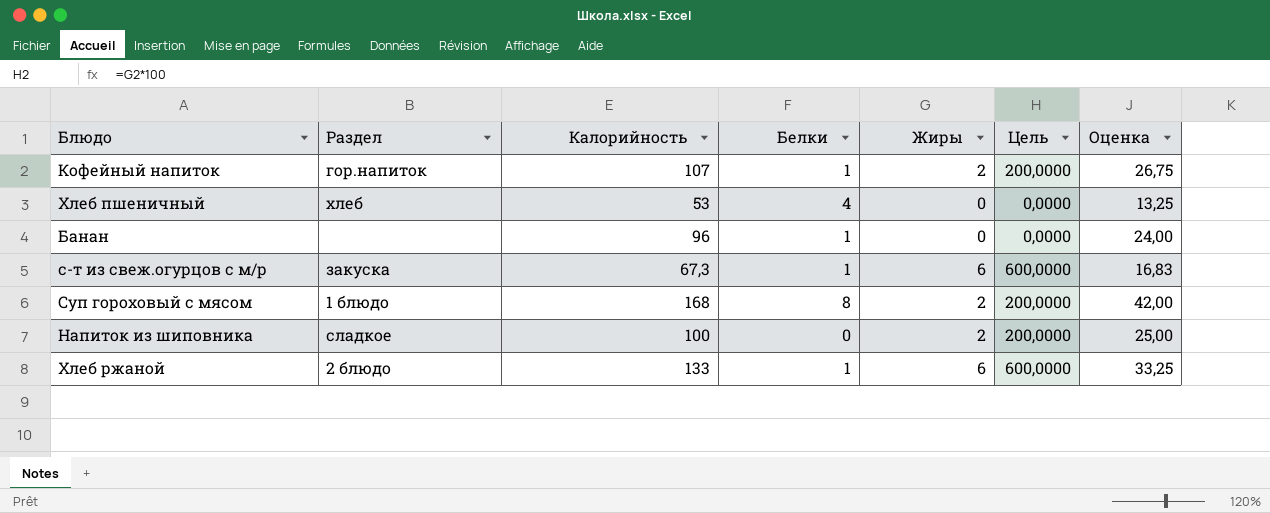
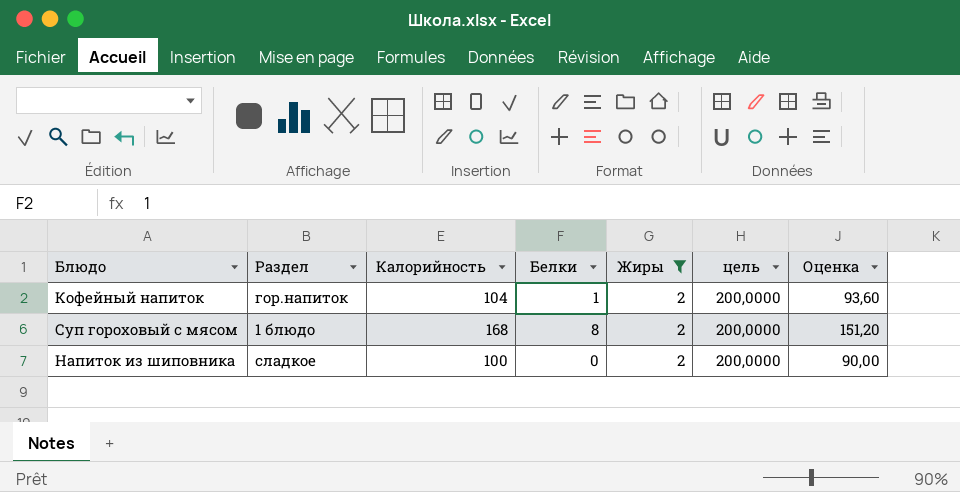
filter: none -> Жиры = 2
column name: Цель -> цель
column Оценка | formula: [Калорийность] * 0,25 -> [Калорийность] * 0,9
Кофейный напиток | Калорийность: 107 -> 104

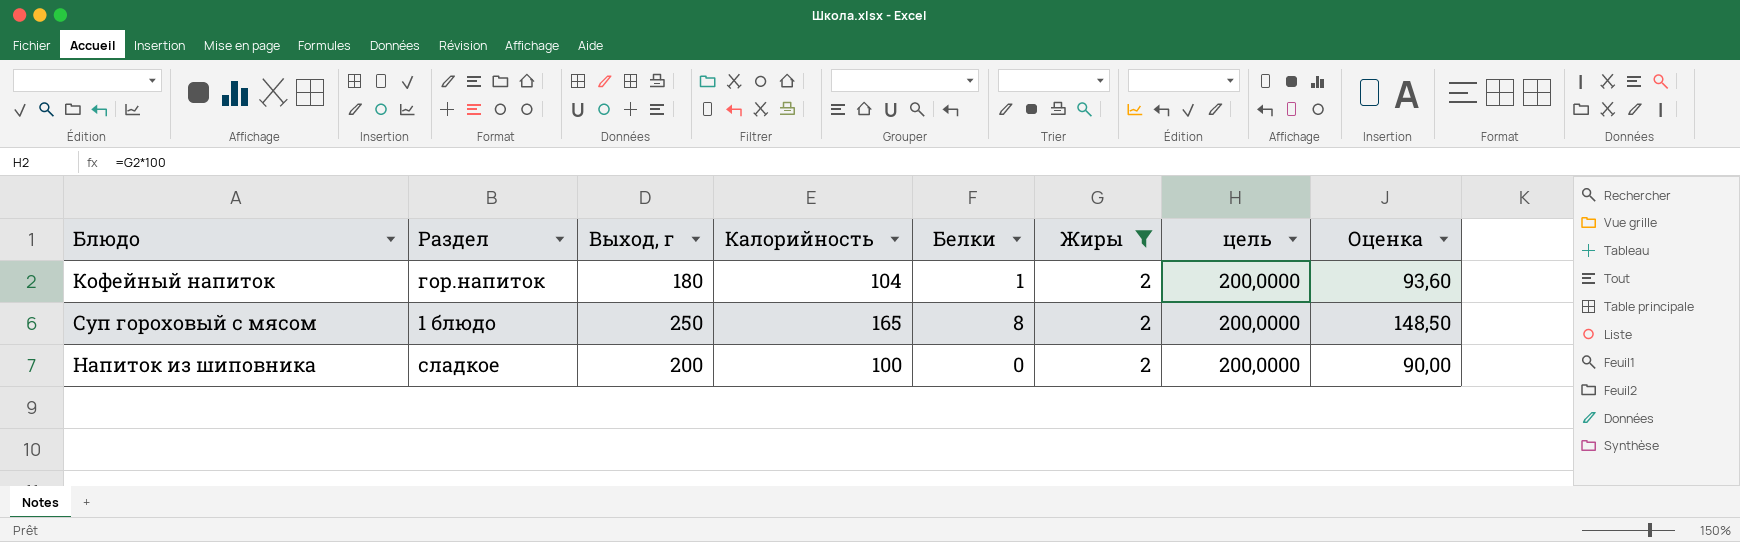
column Выход, г | position: none -> 3
Суп гороховый с мясом | Калорийность: 168 -> 165
Суп гороховый с мясом | Оценка: 151,20 -> 148,50

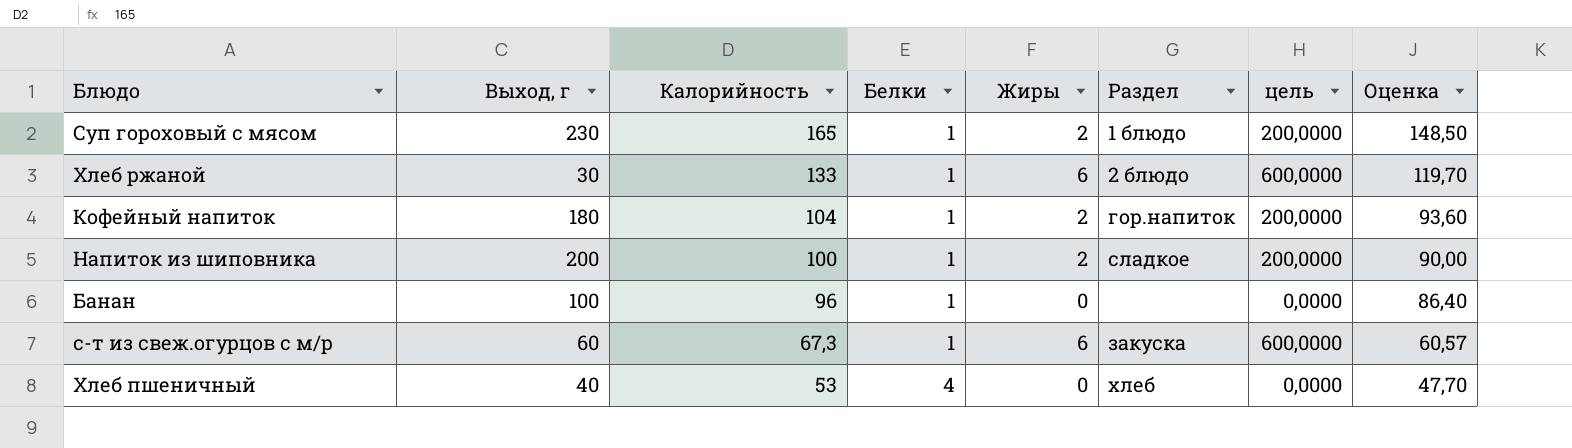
filter: Жиры = 2 -> none
row order: none -> Калорийность descending
column Раздел | position: 2 -> 6
Суп гороховый с мясом | Выход, г: 250 -> 230
Суп гороховый с мясом | Белки: 8 -> 1
Напиток из шиповника | Белки: 0 -> 1

